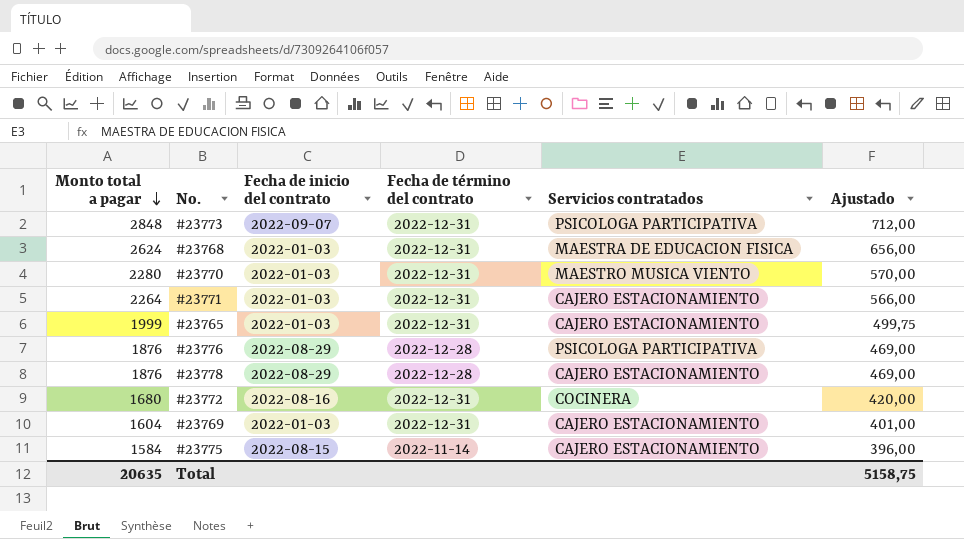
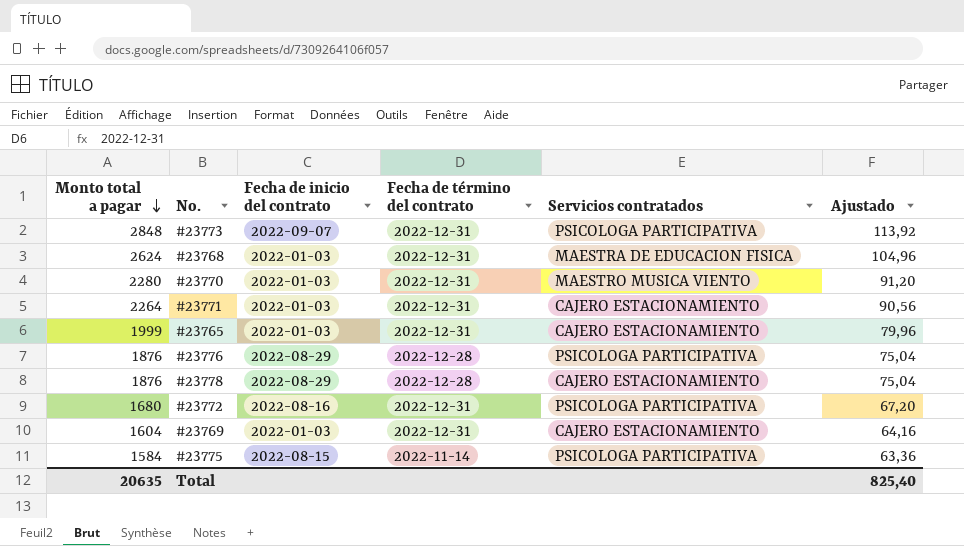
column Ajustado | formula: [Monto total a pagar] * 0,25 -> [Monto total a pagar] * 0,04
#23772 | Servicios contratados: COCINERA -> PSICOLOGA PARTICIPATIVA
#23775 | Servicios contratados: CAJERO ESTACIONAMIENTO -> PSICOLOGA PARTICIPATIVA
Total | Ajustado: 5158,75 -> 825,40

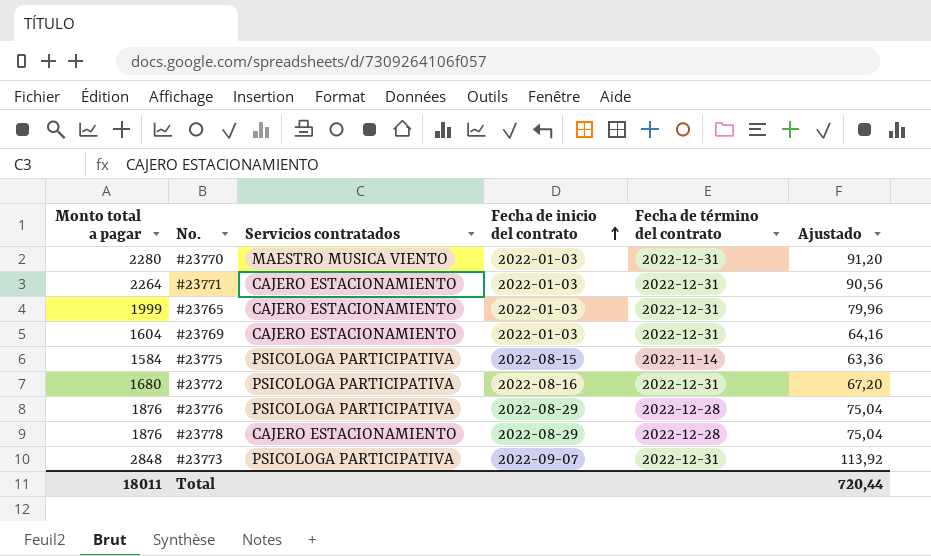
row order: Monto total a pagar descending -> Fecha de inicio del contrato ascending
column Servicios contratados | position: 5 -> 3
row #23768: 2624 | 2022-01-03 | 2022-12-31 | MAESTRA DE EDUCACION FISICA | 104,96 -> none
Total | Monto total a pagar: 20635 -> 18011
Total | Ajustado: 825,40 -> 720,44

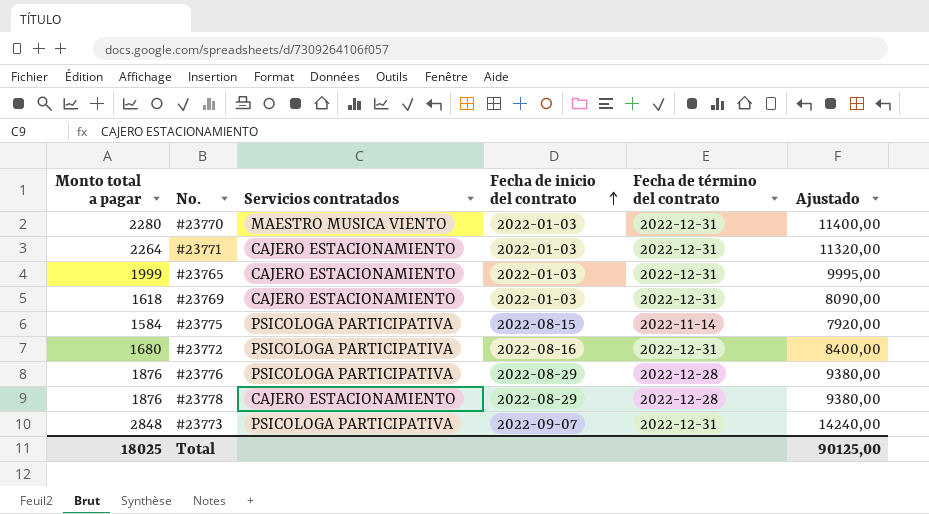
column Ajustado | formula: [Monto total a pagar] * 0,04 -> [Monto total a pagar] * 5
#23769 | Monto total a pagar: 1604 -> 1618
Total | Monto total a pagar: 18011 -> 18025
Total | Ajustado: 720,44 -> 90125,00

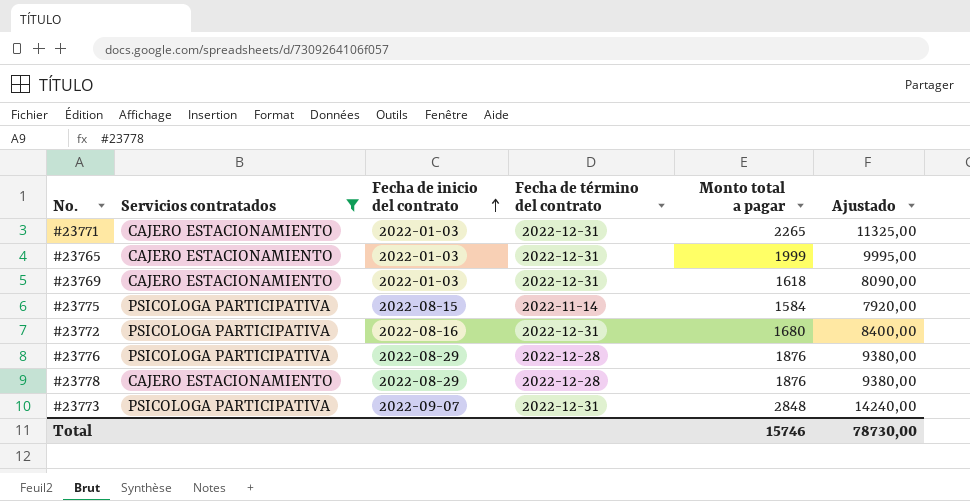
filter: none -> Servicios contratados != MAESTRO MUSICA VIENTO
column Monto total a pagar | position: 1 -> 5
#23771 | Monto total a pagar: 2264 -> 2265
#23771 | Ajustado: 11320,00 -> 11325,00
Total | Monto total a pagar: 18025 -> 15746
Total | Ajustado: 90125,00 -> 78730,00

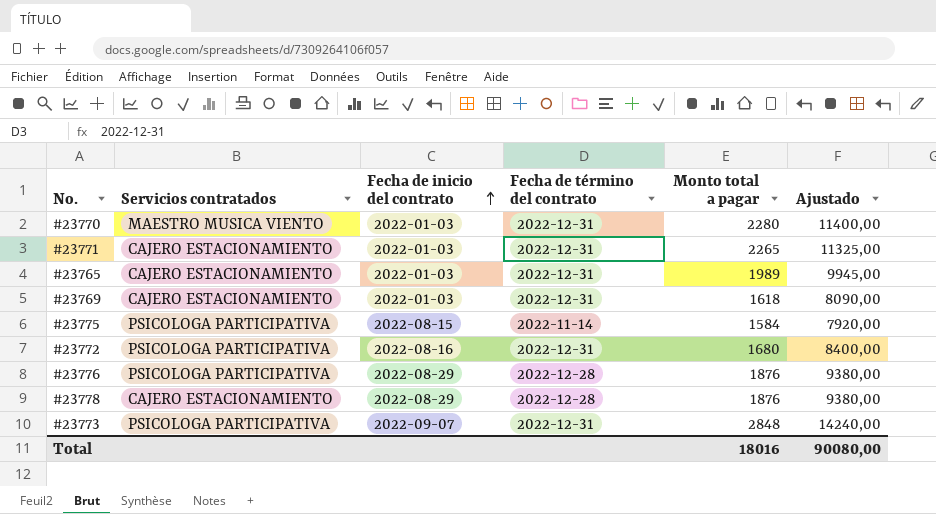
filter: Servicios contratados != MAESTRO MUSICA VIENTO -> none
#23765 | Monto total a pagar: 1999 -> 1989
#23765 | Ajustado: 9995,00 -> 9945,00
Total | Monto total a pagar: 15746 -> 18016
Total | Ajustado: 78730,00 -> 90080,00

